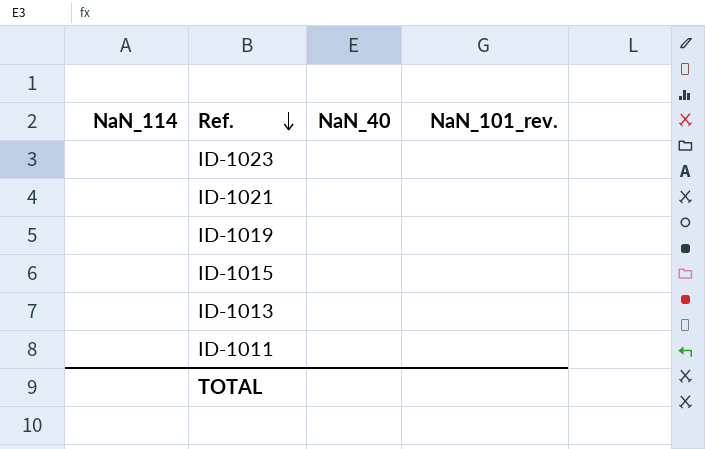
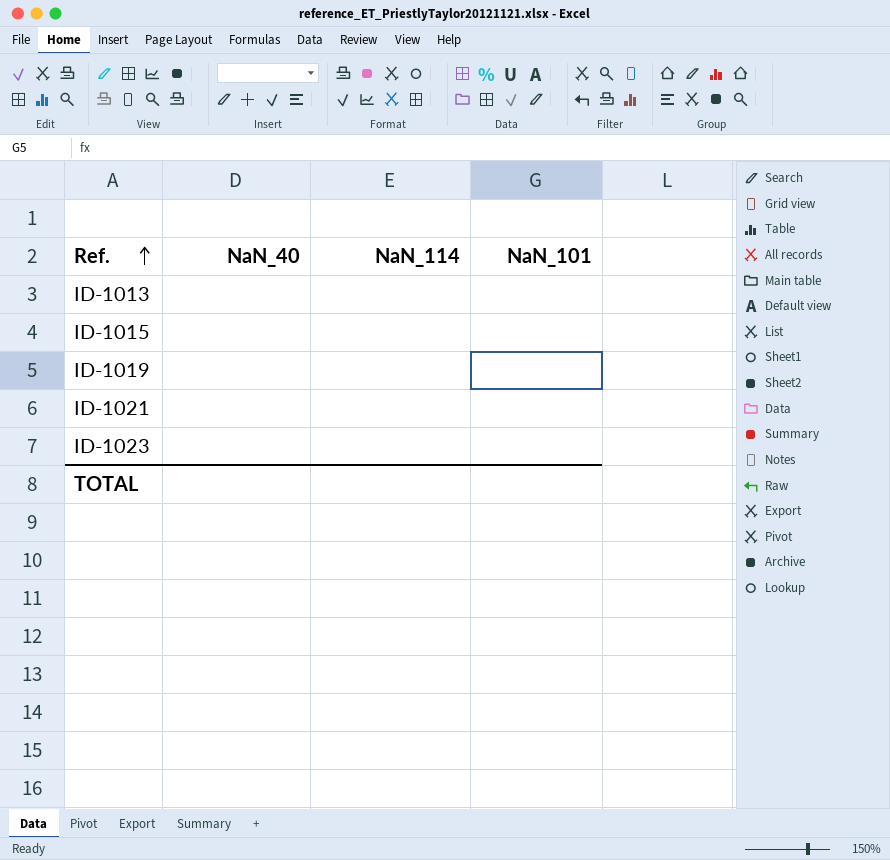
row order: Ref. descending -> Ref. ascending
column NaN_114 | position: 1 -> 3
column name: NaN_101_rev. -> NaN_101
row ID-1011: none | none | none -> none

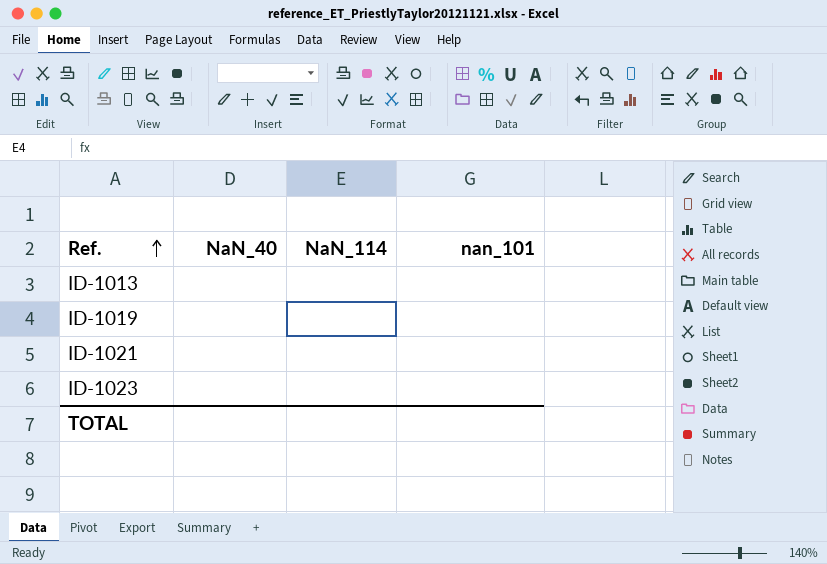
column name: NaN_101 -> nan_101
row ID-1015: none | none | none -> none

